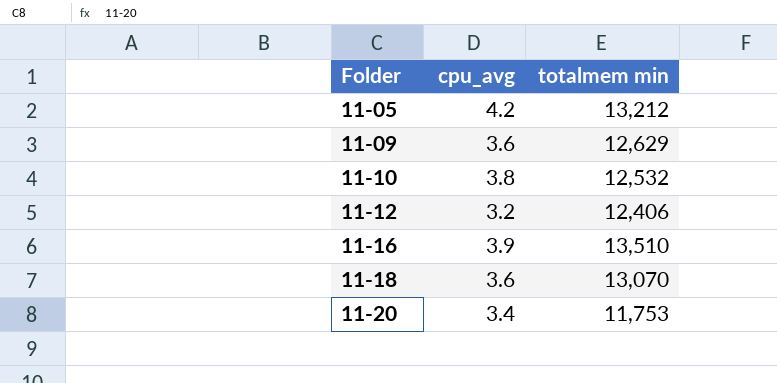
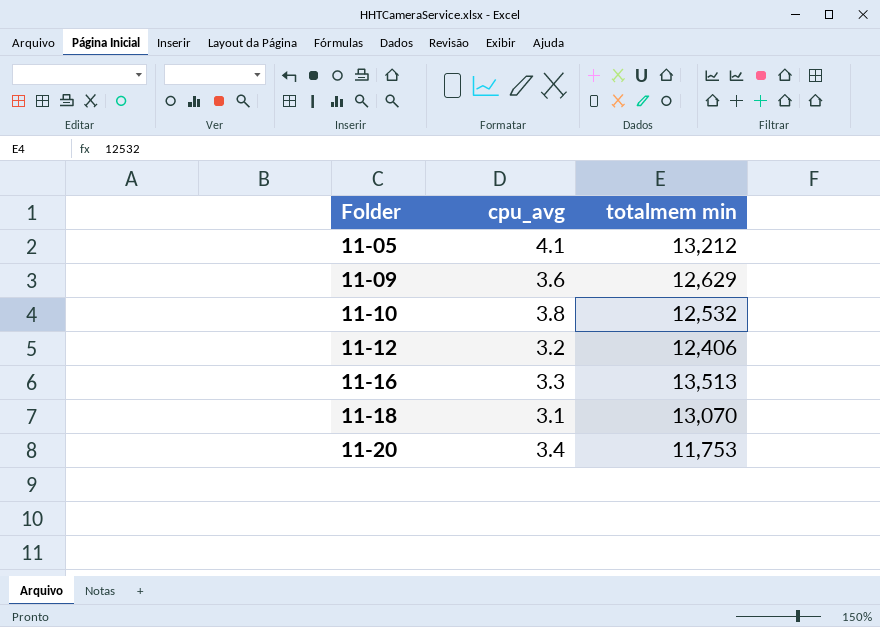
11-05 | cpu_avg: 4.2 -> 4.1
11-16 | cpu_avg: 3.9 -> 3.3
11-16 | totalmem min: 13,510 -> 13,513
11-18 | cpu_avg: 3.6 -> 3.1

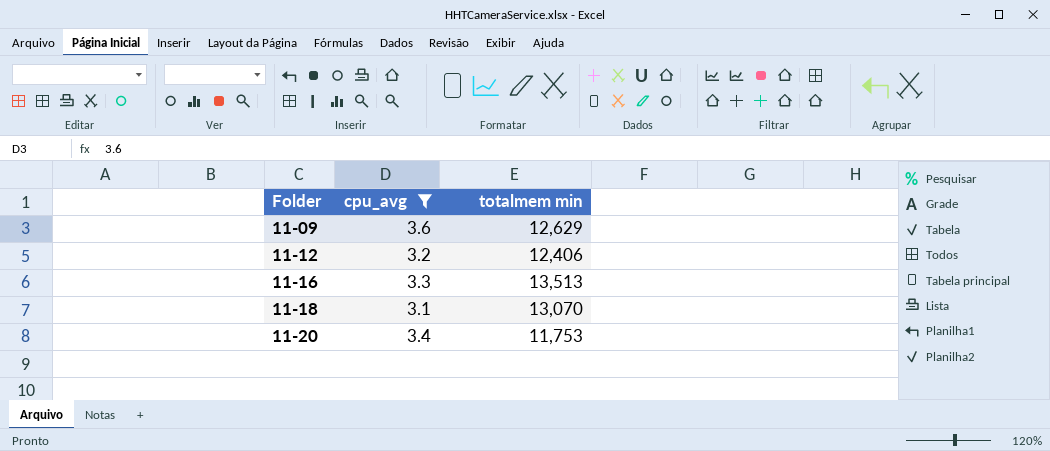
filter: none -> cpu_avg <= 3.6

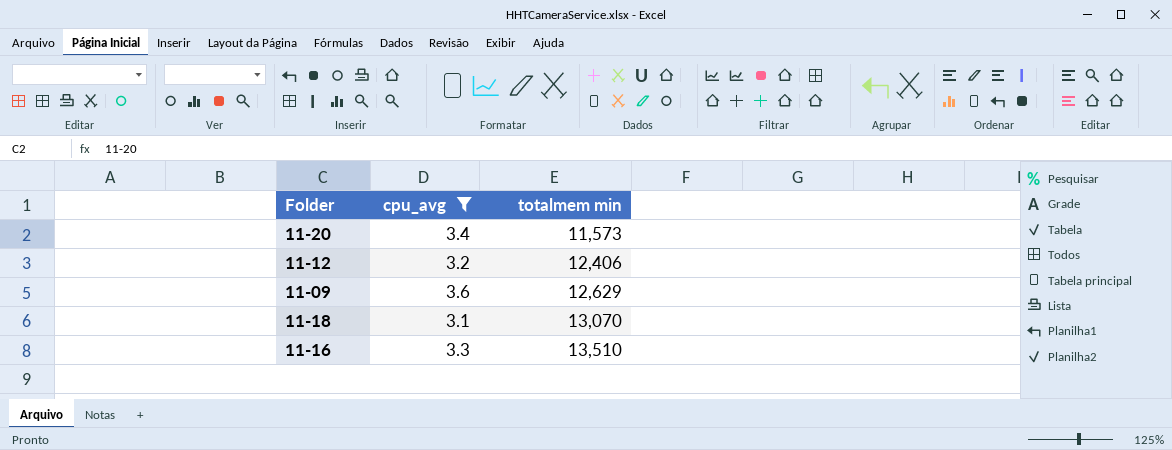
row order: Folder ascending -> totalmem min ascending
11-20 | totalmem min: 11,753 -> 11,573
11-16 | totalmem min: 13,513 -> 13,510

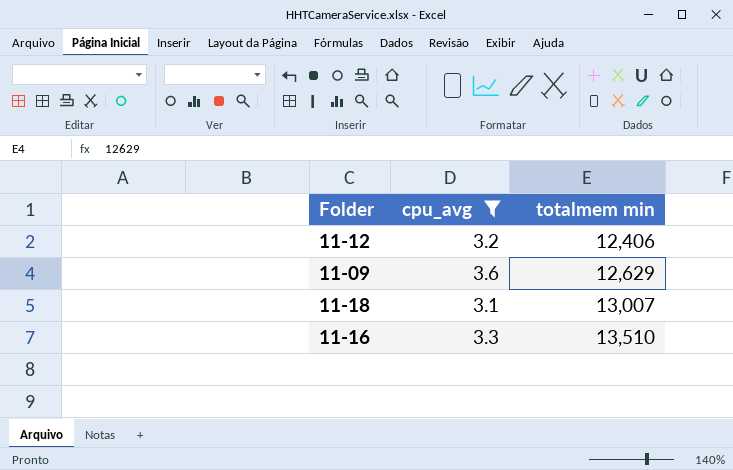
row 11-20: 3.4 | 11,573 -> none
11-18 | totalmem min: 13,070 -> 13,007

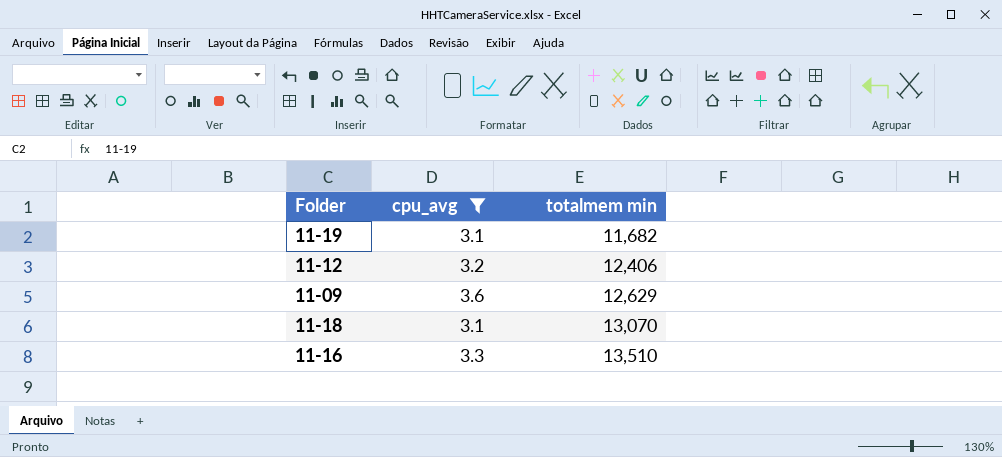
row 11-19: none -> 3.1 | 11,682
11-18 | totalmem min: 13,007 -> 13,070

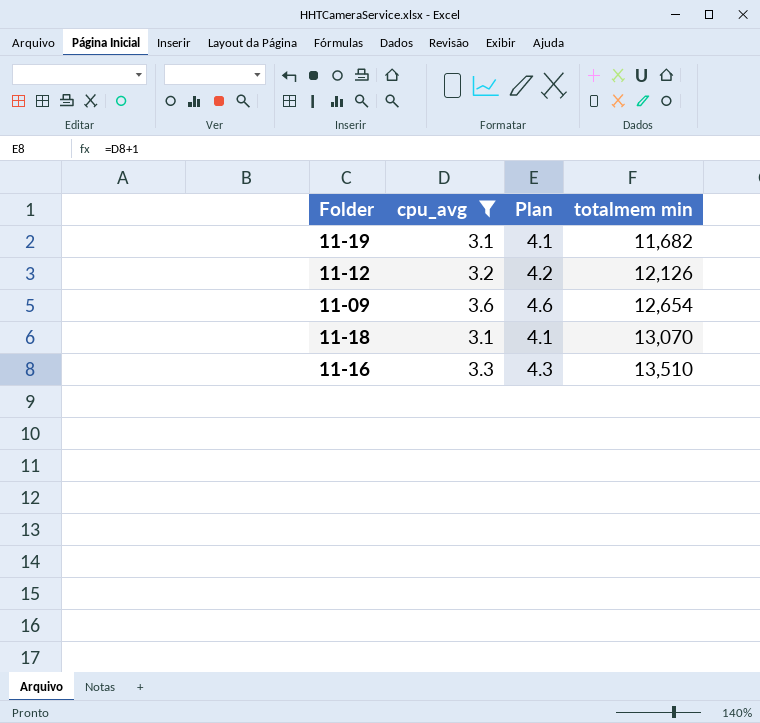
column Plan | formula: none -> [cpu_avg] + 1
11-12 | totalmem min: 12,406 -> 12,126
11-09 | totalmem min: 12,629 -> 12,654

